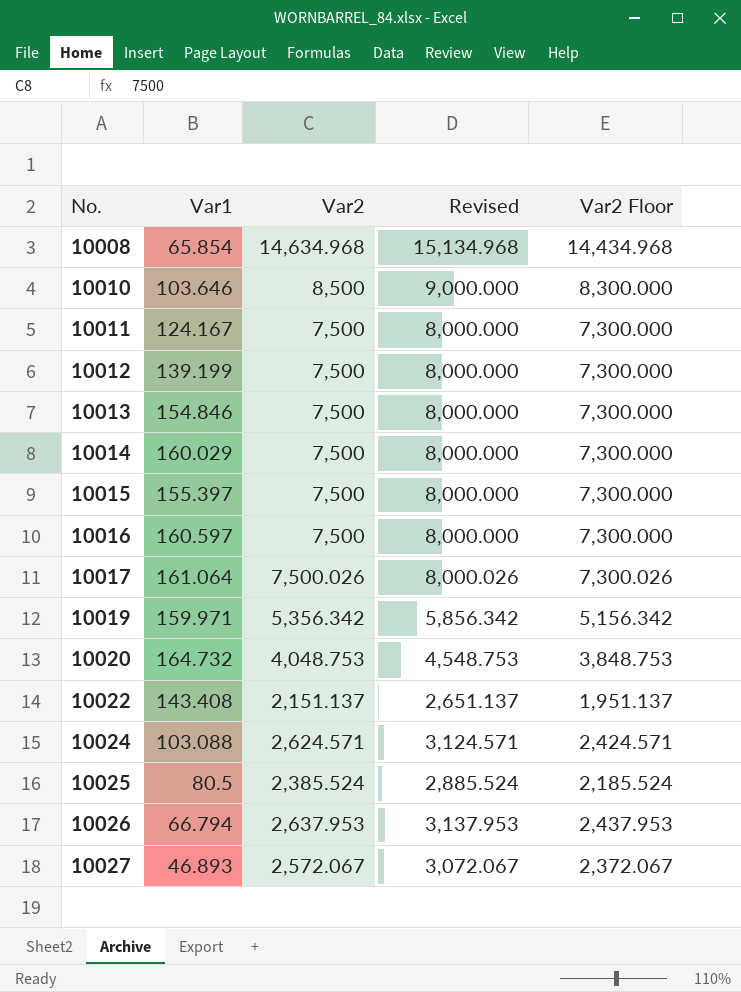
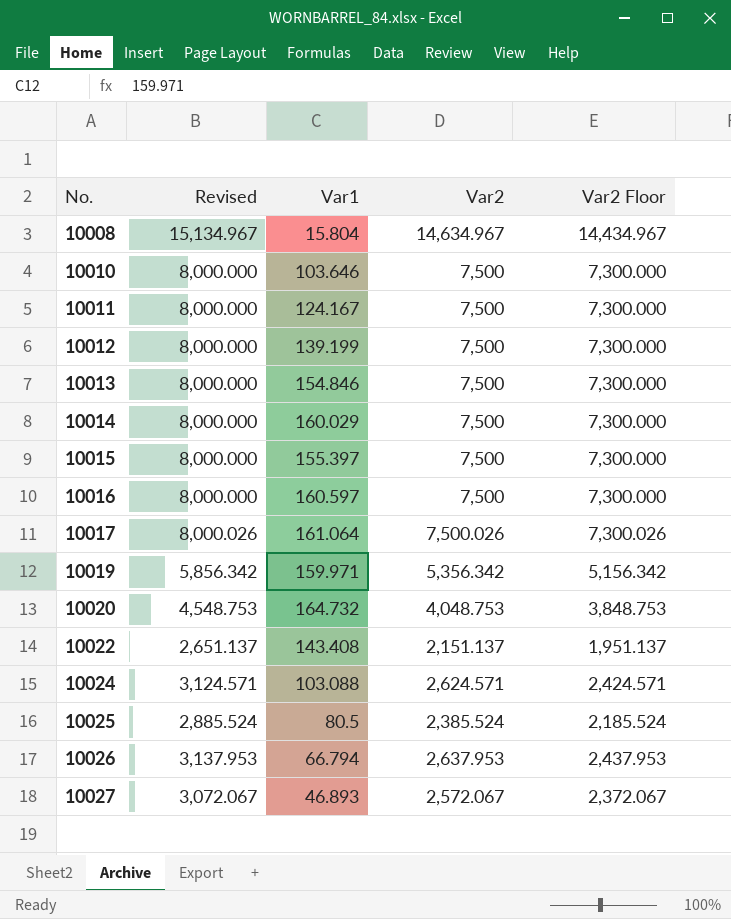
column Revised | position: 4 -> 2
10008 | Revised: 15,134.968 -> 15,134.967
10008 | Var1: 65.854 -> 15.804
10008 | Var2: 14,634.968 -> 14,634.967
10008 | Var2 Floor: 14,434.968 -> 14,434.967
10010 | Revised: 9,000.000 -> 8,000.000
10010 | Var2: 8,500 -> 7,500
10010 | Var2 Floor: 8,300.000 -> 7,300.000

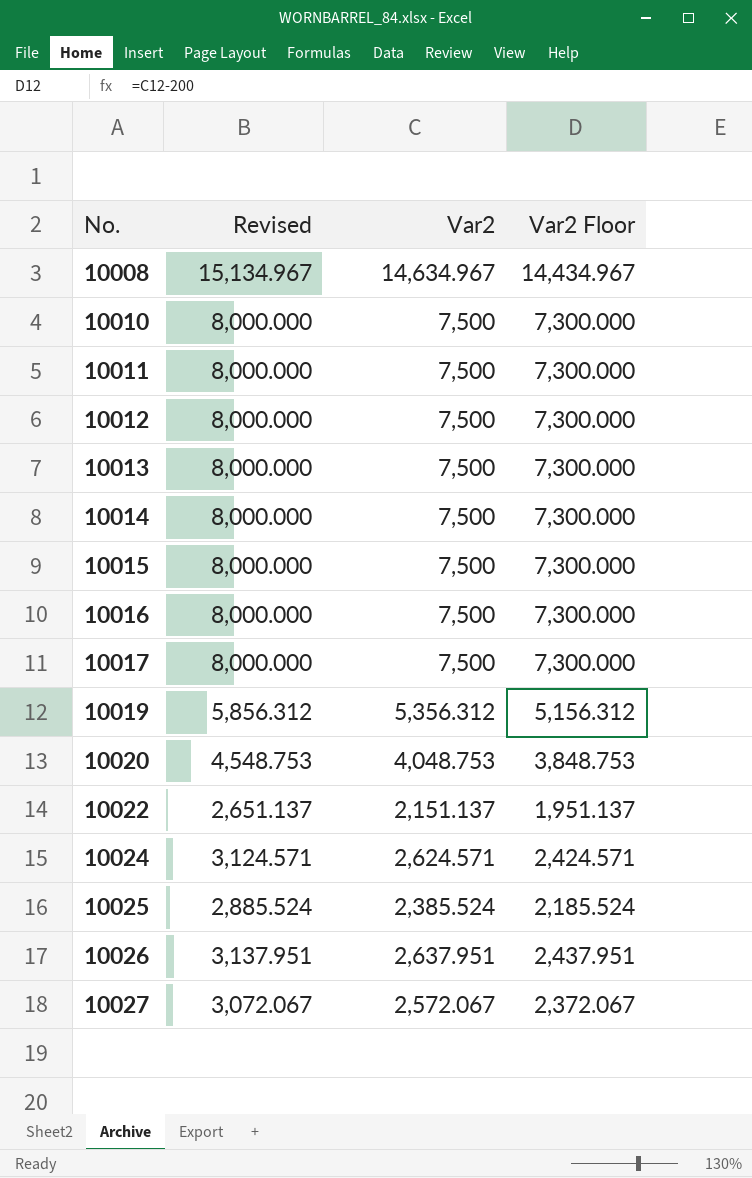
column Var1 | position: 3 -> none
10017 | Revised: 8,000.026 -> 8,000.000
10017 | Var2: 7,500.026 -> 7,500
10017 | Var2 Floor: 7,300.026 -> 7,300.000
10019 | Revised: 5,856.342 -> 5,856.312
10019 | Var2: 5,356.342 -> 5,356.312
10019 | Var2 Floor: 5,156.342 -> 5,156.312
10026 | Revised: 3,137.953 -> 3,137.951
10026 | Var2: 2,637.953 -> 2,637.951
10026 | Var2 Floor: 2,437.953 -> 2,437.951

